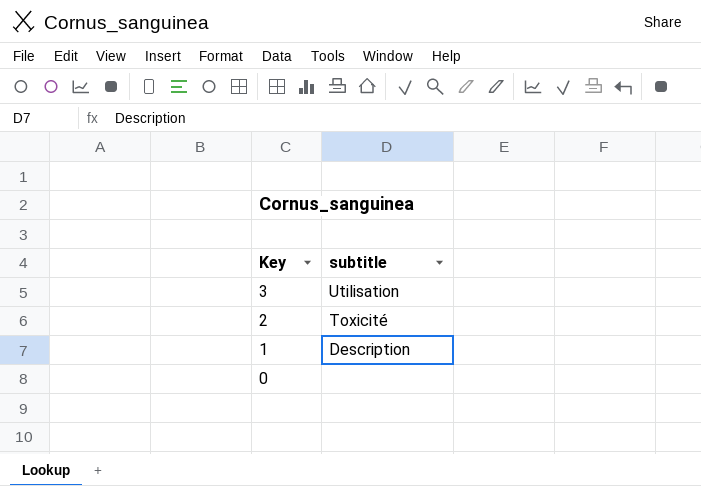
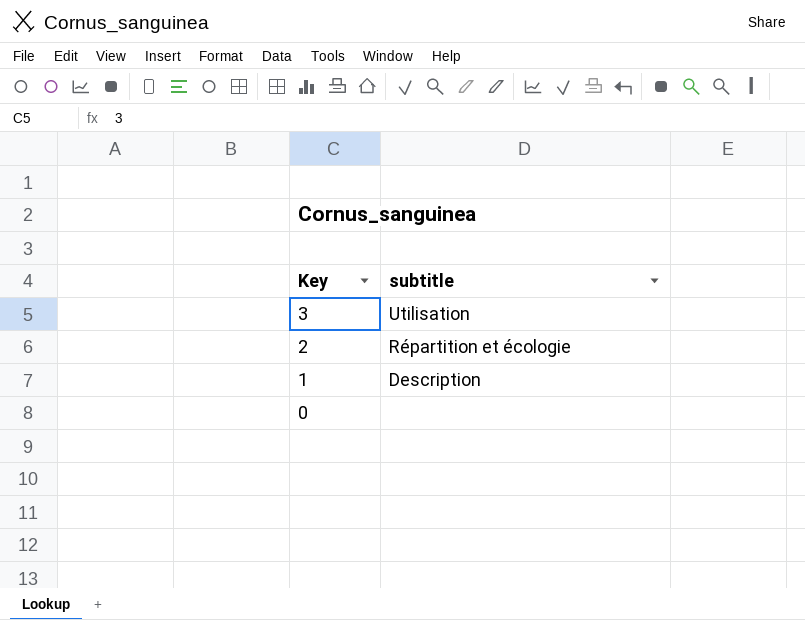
2 | subtitle: Toxicité -> Répartition et écologie

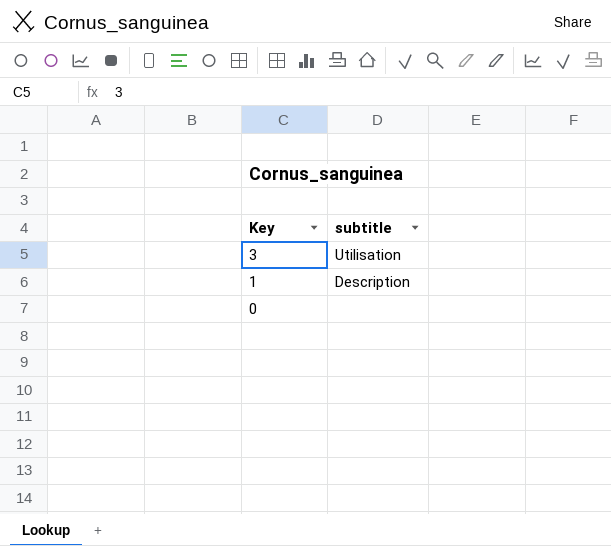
row 2: Répartition et écologie -> none

